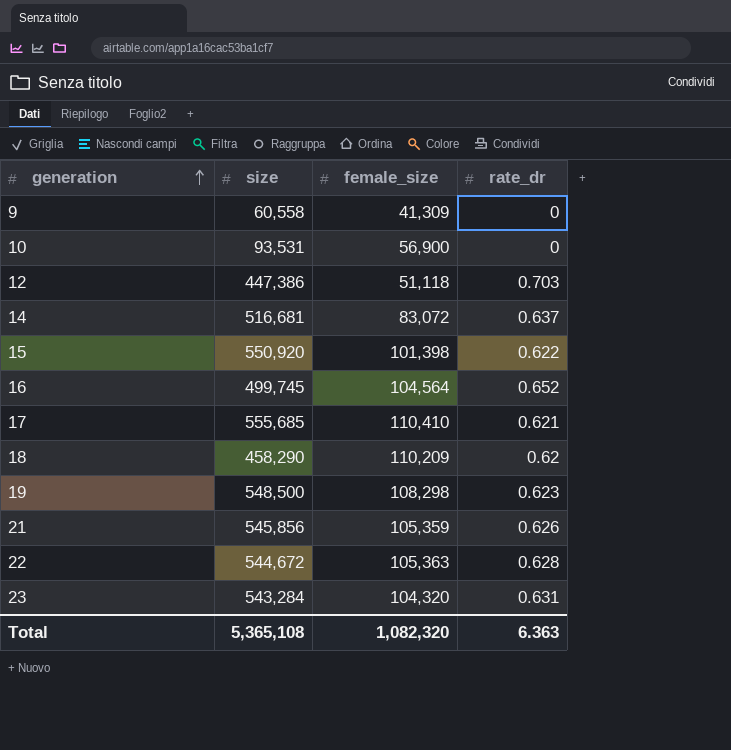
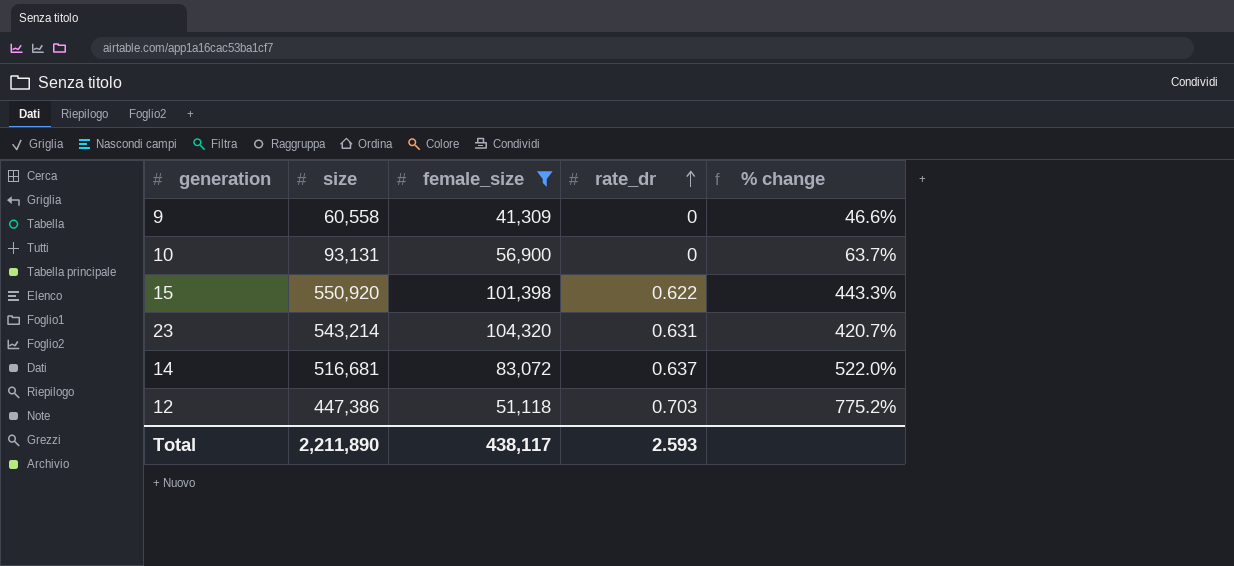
filter: none -> female_size <= 104,320
row order: generation ascending -> rate_dr ascending
column % change | formula: none -> ([size] - [female_size]) / [female_size]
10 | size: 93,531 -> 93,131
23 | size: 543,284 -> 543,214
Total | size: 5,365,108 -> 2,211,890
Total | female_size: 1,082,320 -> 438,117
Total | rate_dr: 6.363 -> 2.593

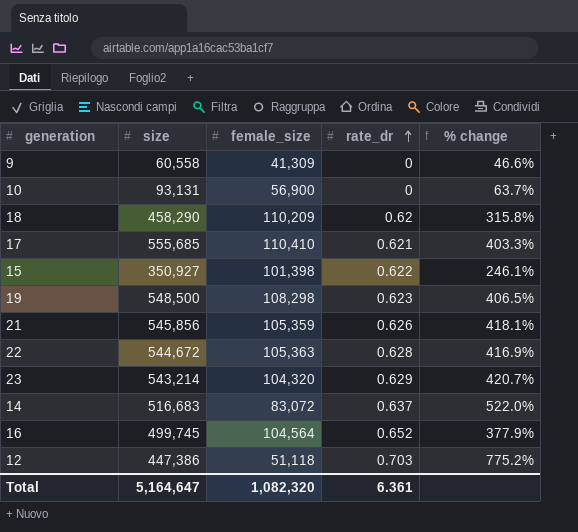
filter: female_size <= 104,320 -> none
15 | size: 550,920 -> 350,927
15 | % change: 443.3% -> 246.1%
23 | rate_dr: 0.631 -> 0.629
14 | size: 516,681 -> 516,683
Total | size: 2,211,890 -> 5,164,647
Total | female_size: 438,117 -> 1,082,320
Total | rate_dr: 2.593 -> 6.361

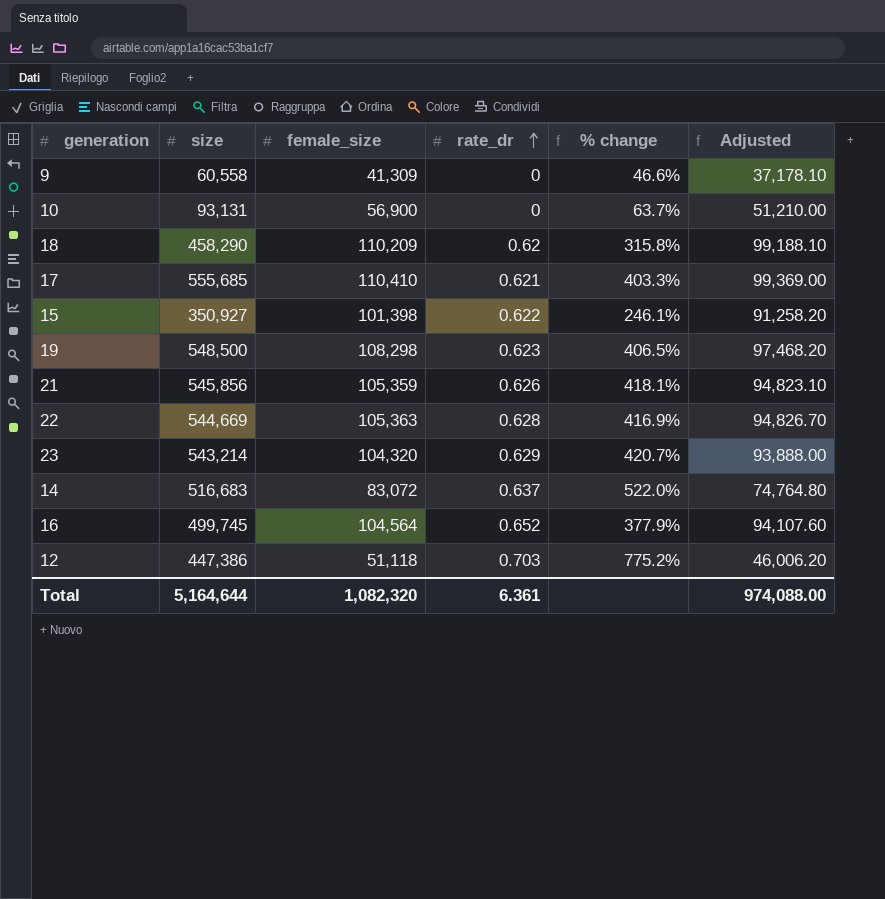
column Adjusted | formula: none -> [female_size] * 0.9
22 | size: 544,672 -> 544,669
Total | size: 5,164,647 -> 5,164,644

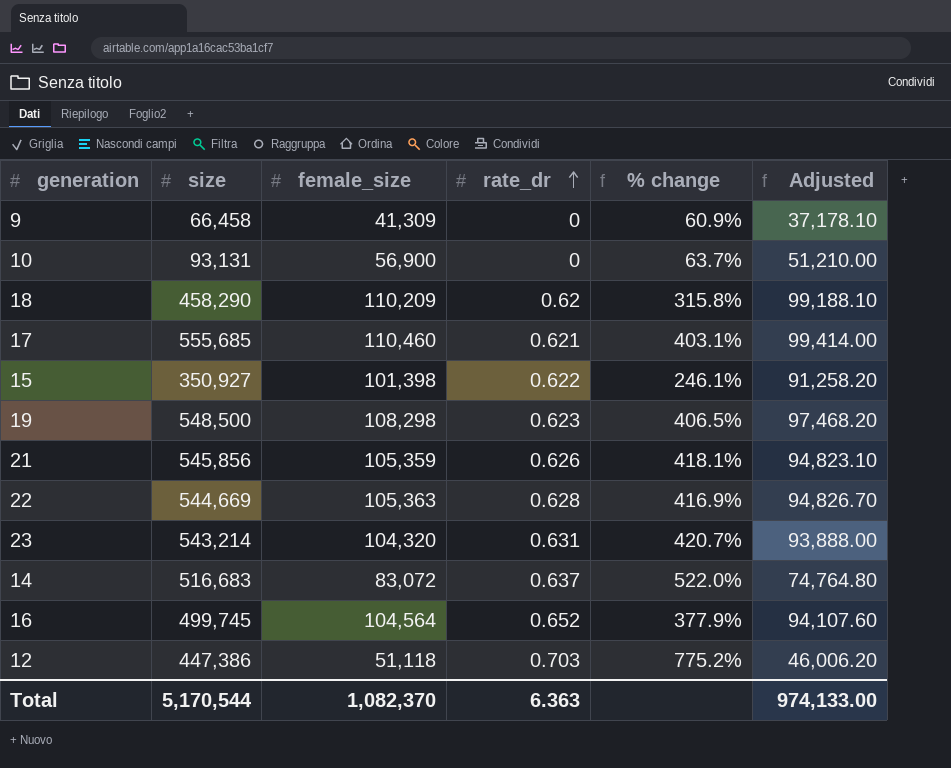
9 | size: 60,558 -> 66,458
9 | % change: 46.6% -> 60.9%
17 | female_size: 110,410 -> 110,460
17 | % change: 403.3% -> 403.1%
17 | Adjusted: 99,369.00 -> 99,414.00
23 | rate_dr: 0.629 -> 0.631
Total | size: 5,164,644 -> 5,170,544
Total | female_size: 1,082,320 -> 1,082,370
Total | rate_dr: 6.361 -> 6.363
Total | Adjusted: 974,088.00 -> 974,133.00

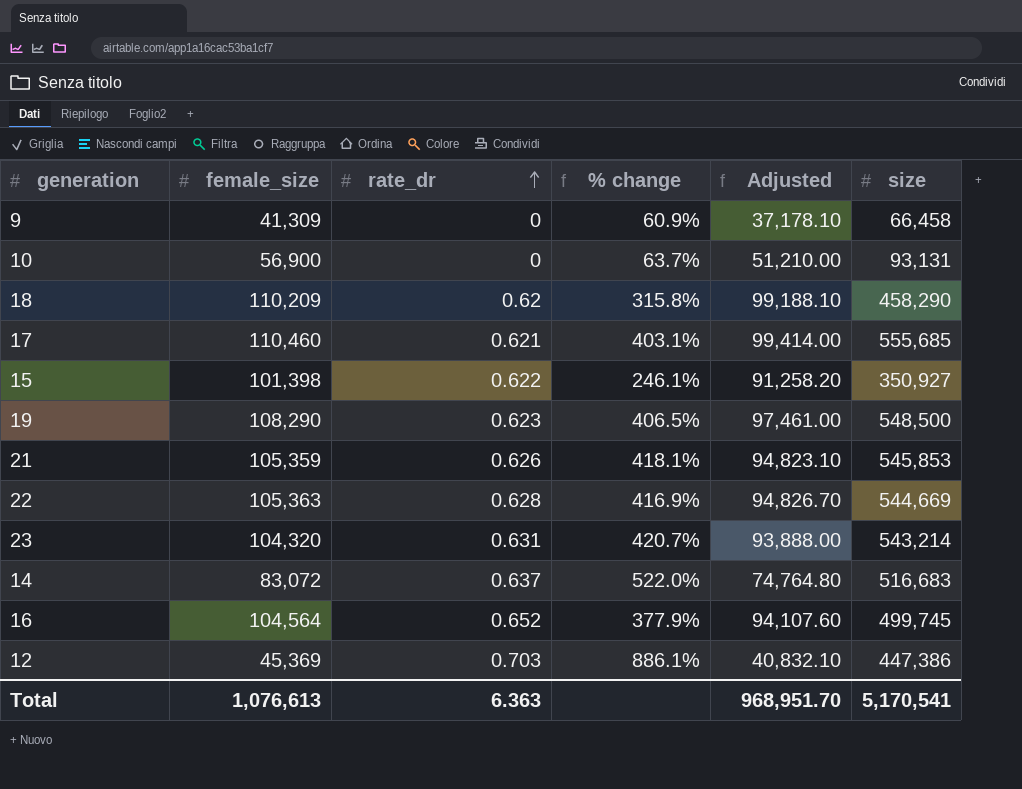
column size | position: 2 -> 6
19 | female_size: 108,298 -> 108,290
19 | Adjusted: 97,468.20 -> 97,461.00
21 | size: 545,856 -> 545,853
12 | female_size: 51,118 -> 45,369
12 | % change: 775.2% -> 886.1%
12 | Adjusted: 46,006.20 -> 40,832.10
Total | female_size: 1,082,370 -> 1,076,613
Total | Adjusted: 974,133.00 -> 968,951.70
Total | size: 5,170,544 -> 5,170,541

